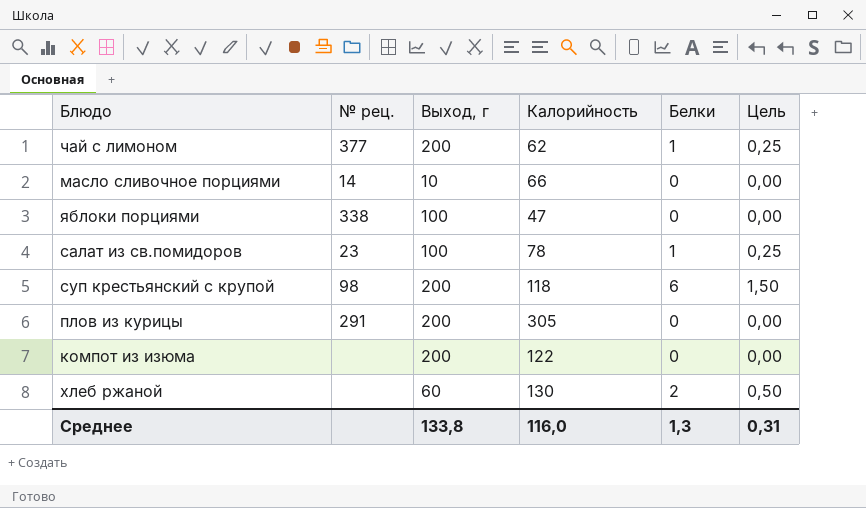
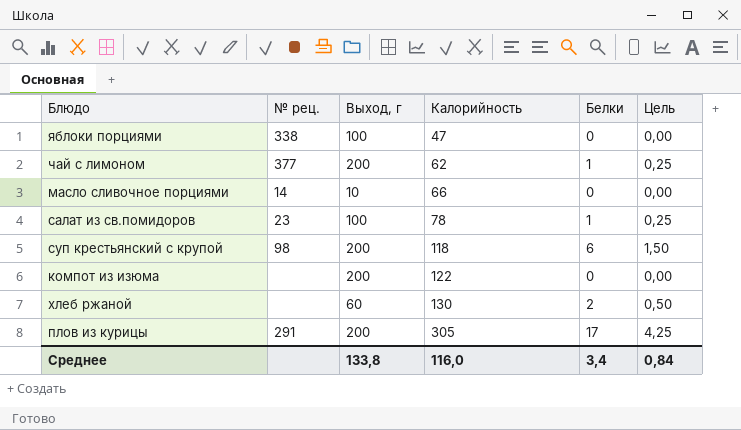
row order: none -> Калорийность ascending
плов из курицы | Белки: 0 -> 17
плов из курицы | Цель: 0,00 -> 4,25
Среднее | Белки: 1,3 -> 3,4
Среднее | Цель: 0,31 -> 0,84

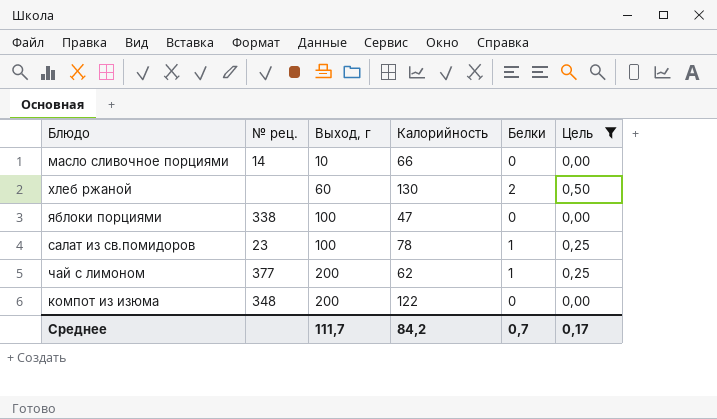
filter: none -> Цель <= 0,50
row order: Калорийность ascending -> Выход, г ascending
компот из изюма | № рец.: none -> 348
Среднее | Выход, г: 133,8 -> 111,7
Среднее | Калорийность: 116,0 -> 84,2
Среднее | Белки: 3,4 -> 0,7
Среднее | Цель: 0,84 -> 0,17

